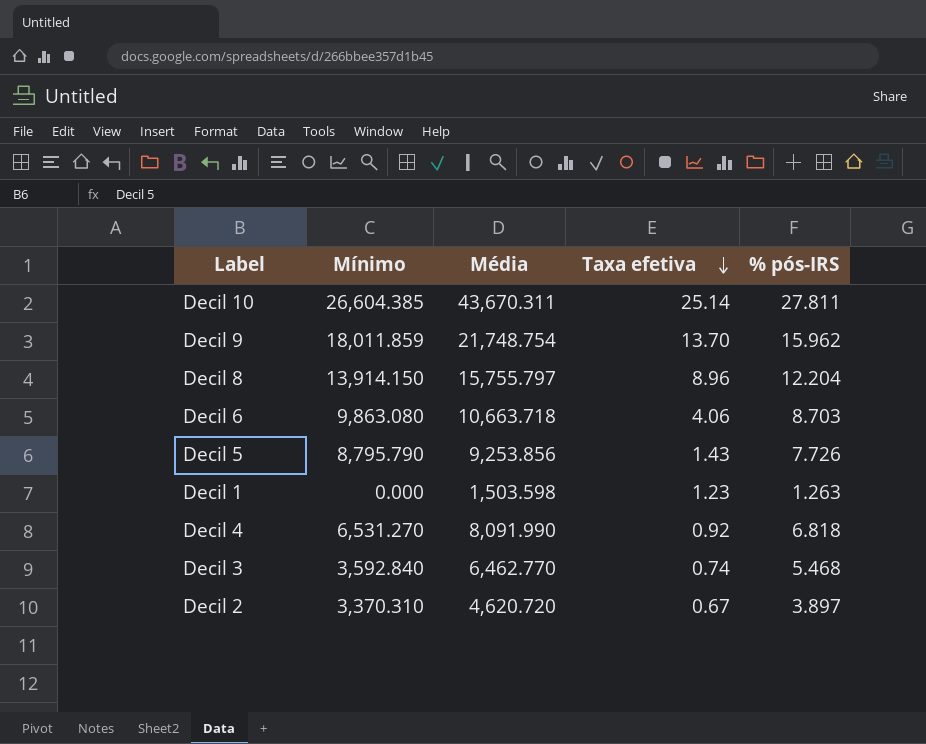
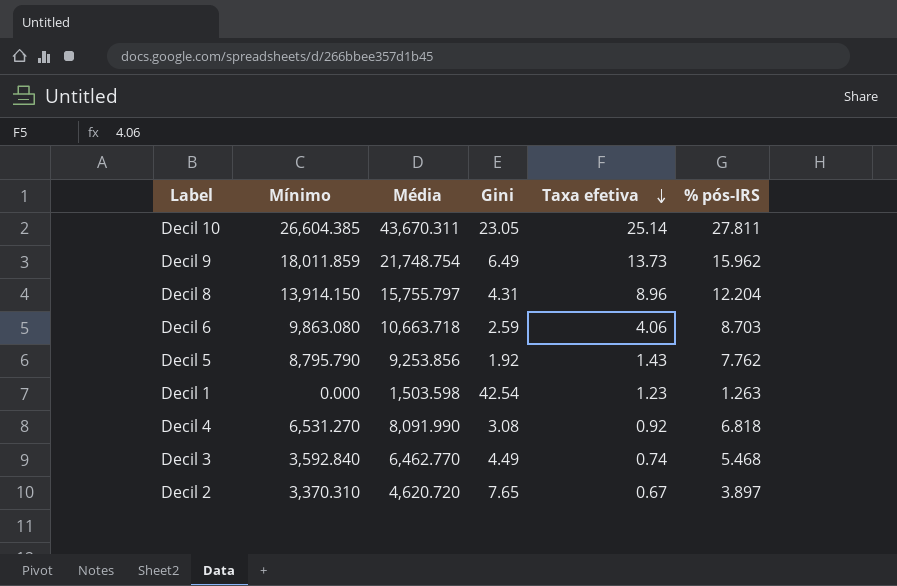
column Gini | position: none -> 4
Decil 9 | Taxa efetiva: 13.70 -> 13.73
Decil 5 | % pós-IRS: 7.726 -> 7.762

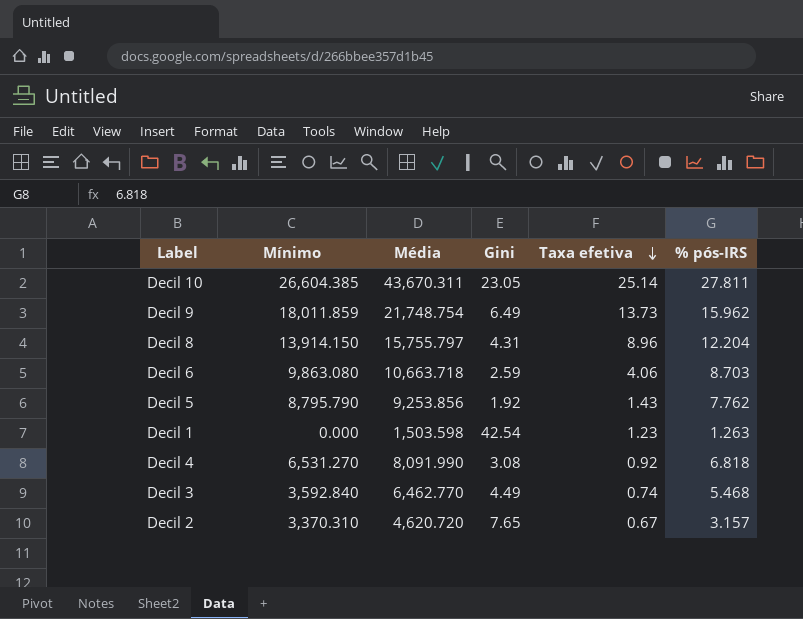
Decil 2 | % pós-IRS: 3.897 -> 3.157

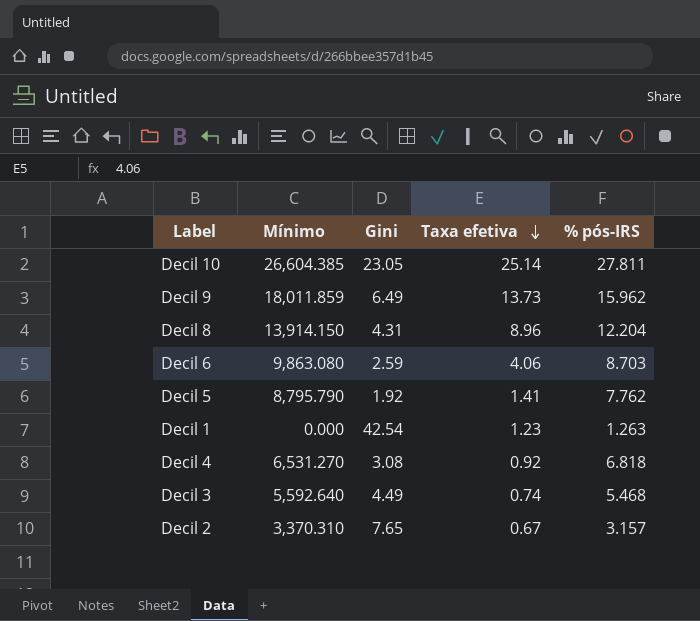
column Média | position: 3 -> none
Decil 5 | Taxa efetiva: 1.43 -> 1.41
Decil 3 | Mínimo: 3,592.840 -> 5,592.640

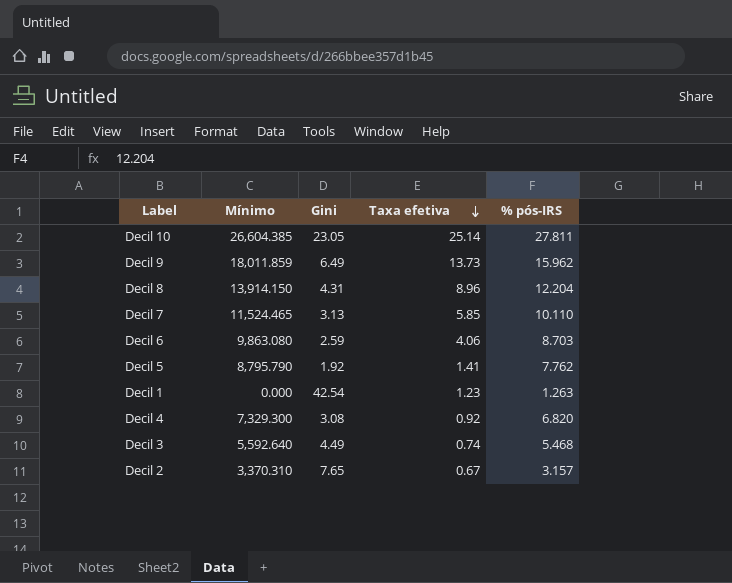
row Decil 7: none -> 11,524.465 | 3.13 | 5.85 | 10.110
Decil 4 | Mínimo: 6,531.270 -> 7,329.300
Decil 4 | % pós-IRS: 6.818 -> 6.820

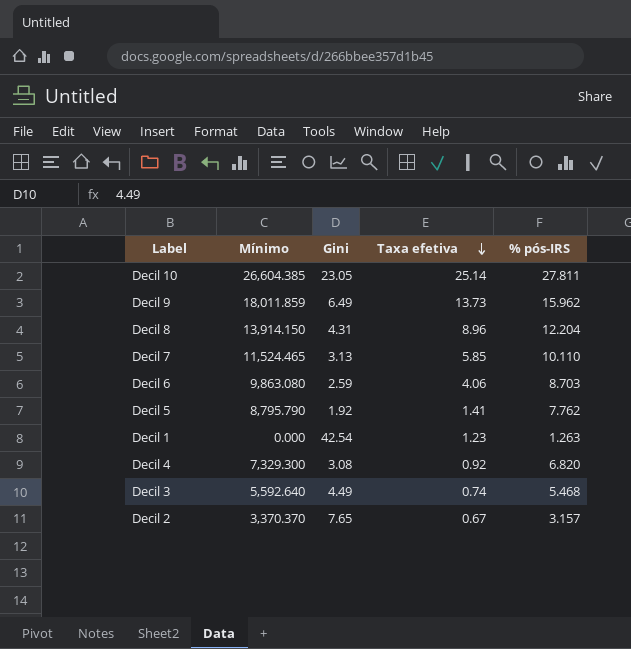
Decil 2 | Mínimo: 3,370.310 -> 3,370.370

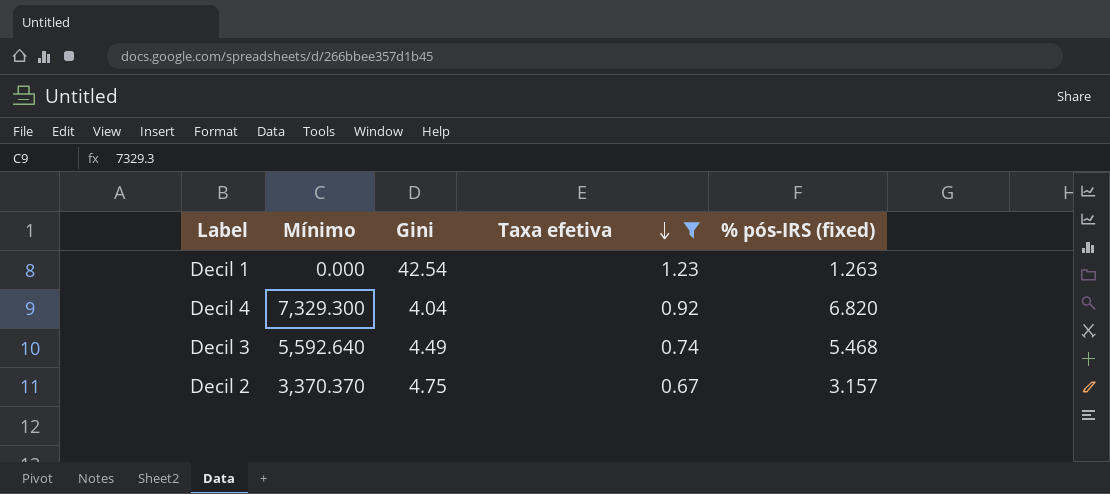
filter: none -> Taxa efetiva <= 1.23
column name: % pós-IRS -> % pós-IRS (fixed)
Decil 4 | Gini: 3.08 -> 4.04
Decil 2 | Gini: 7.65 -> 4.75

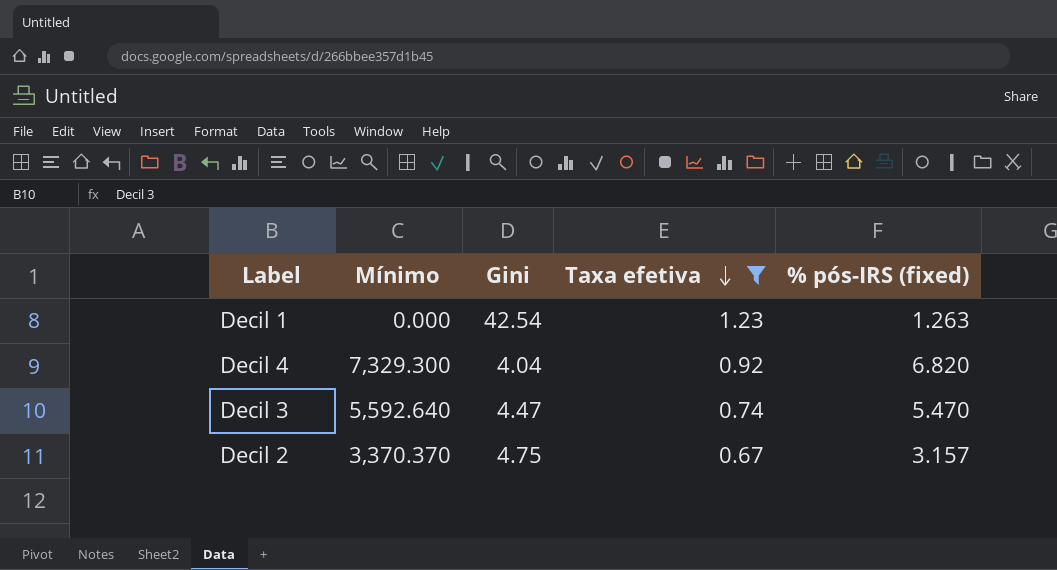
Decil 3 | Gini: 4.49 -> 4.47
Decil 3 | % pós-IRS (fixed): 5.468 -> 5.470

